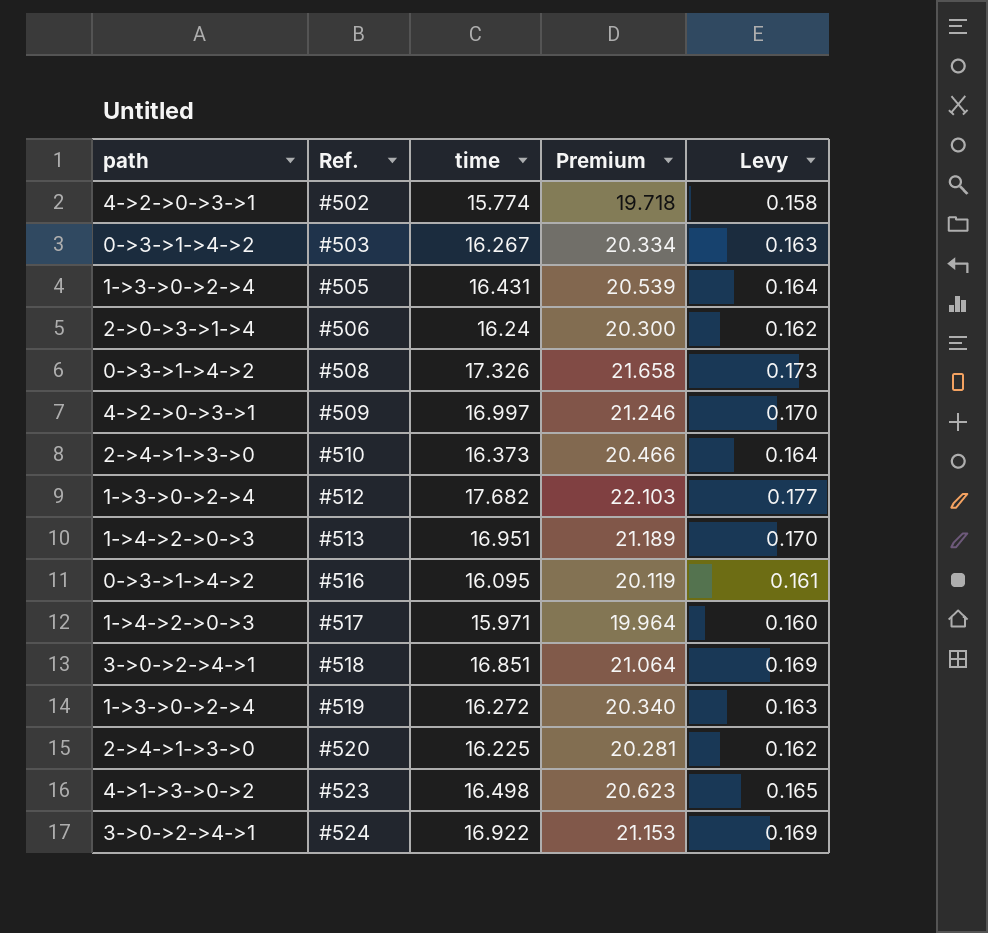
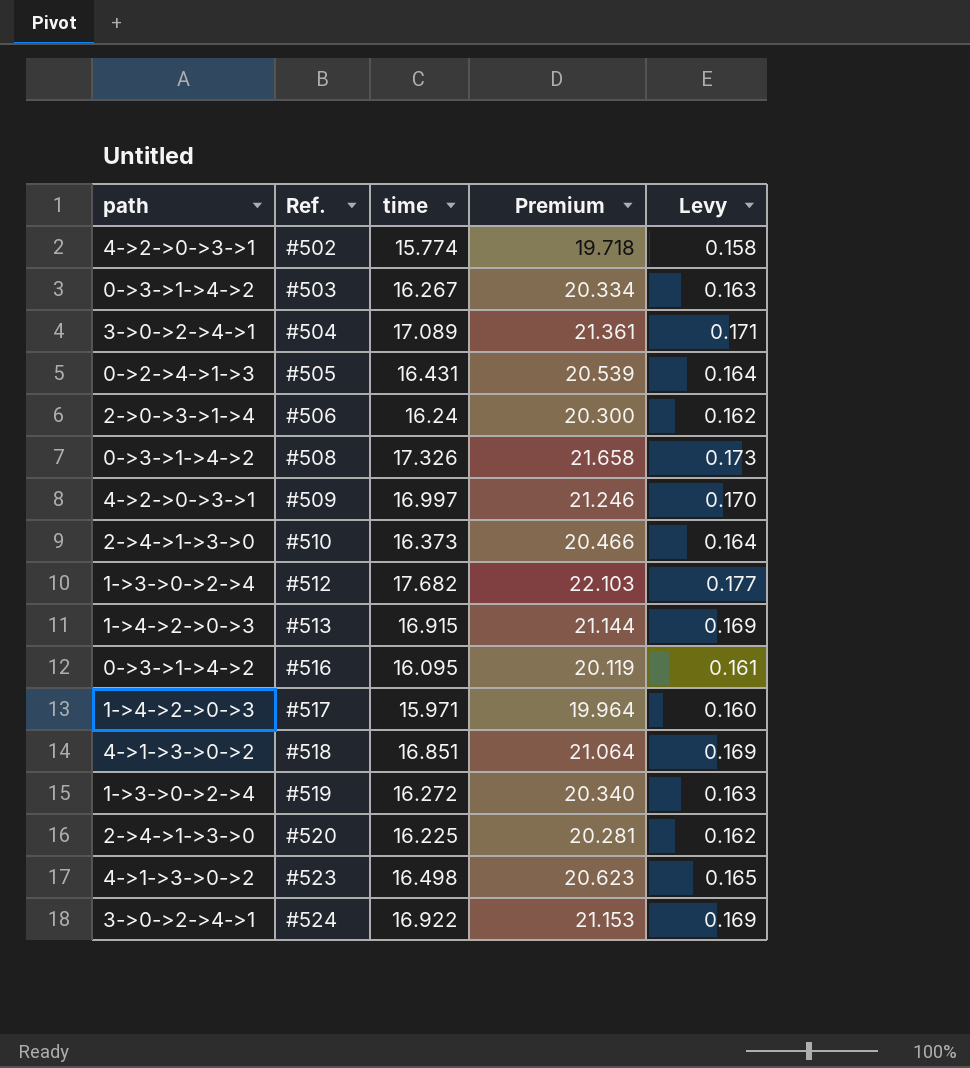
row #504: none -> 3->0->2->4->1 | 17.089 | 21.361 | 0.171
#505 | path: 1->3->0->2->4 -> 0->2->4->1->3
#513 | time: 16.951 -> 16.915
#513 | Premium: 21.189 -> 21.144
#513 | Levy: 0.170 -> 0.169
#518 | path: 3->0->2->4->1 -> 4->1->3->0->2

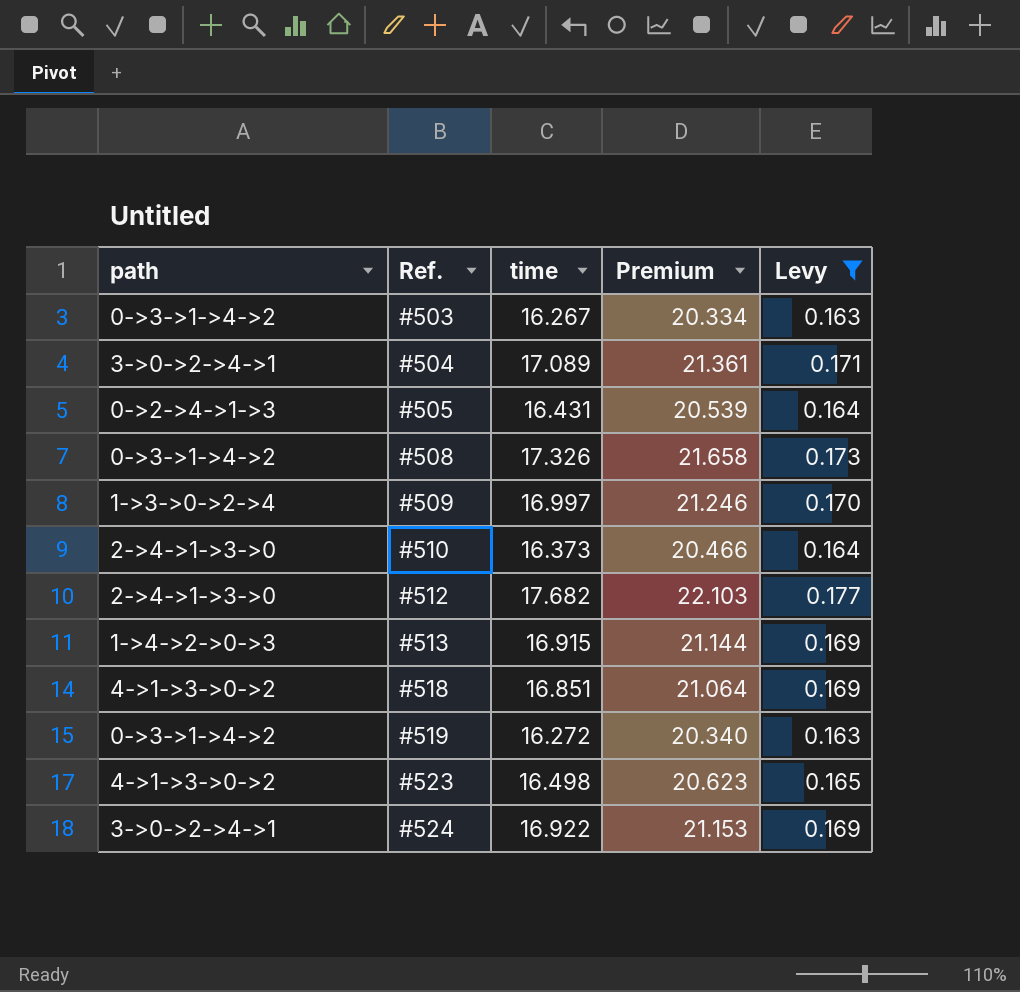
filter: none -> Levy >= 0.163
#509 | path: 4->2->0->3->1 -> 1->3->0->2->4
#512 | path: 1->3->0->2->4 -> 2->4->1->3->0
#519 | path: 1->3->0->2->4 -> 0->3->1->4->2

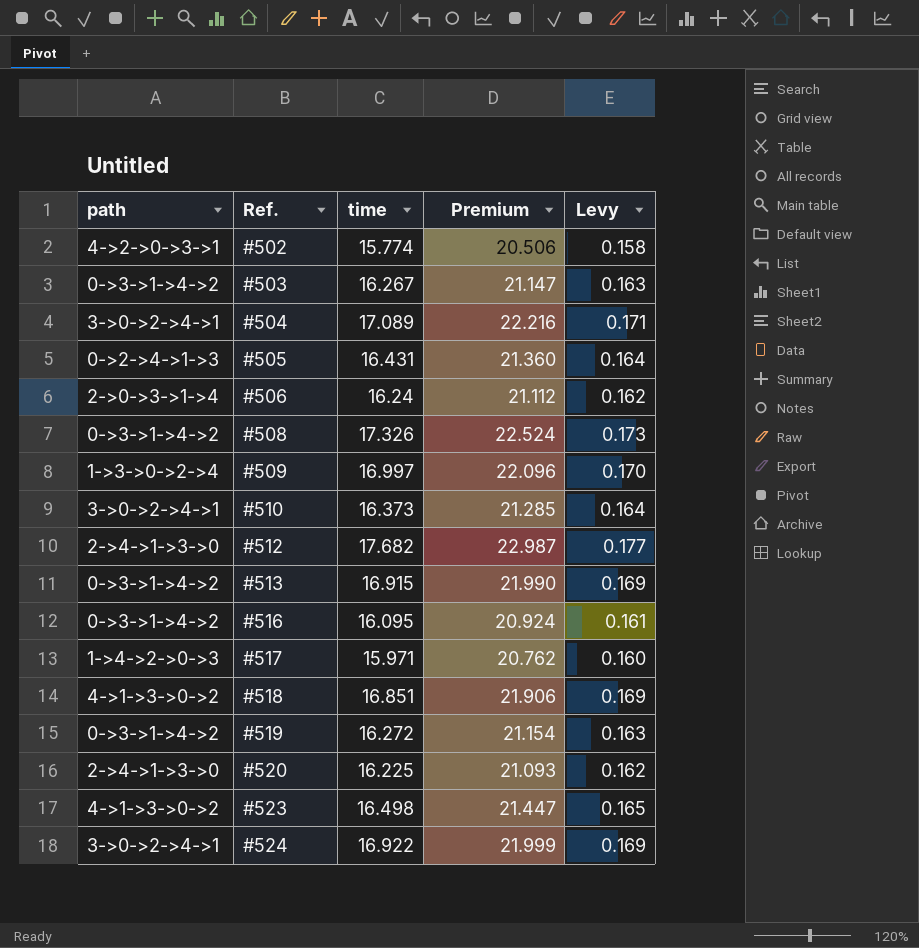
filter: Levy >= 0.163 -> none
column Premium | formula: [time] * 1.25 -> [time] * 1.3
#510 | path: 2->4->1->3->0 -> 3->0->2->4->1
#513 | path: 1->4->2->0->3 -> 0->3->1->4->2

